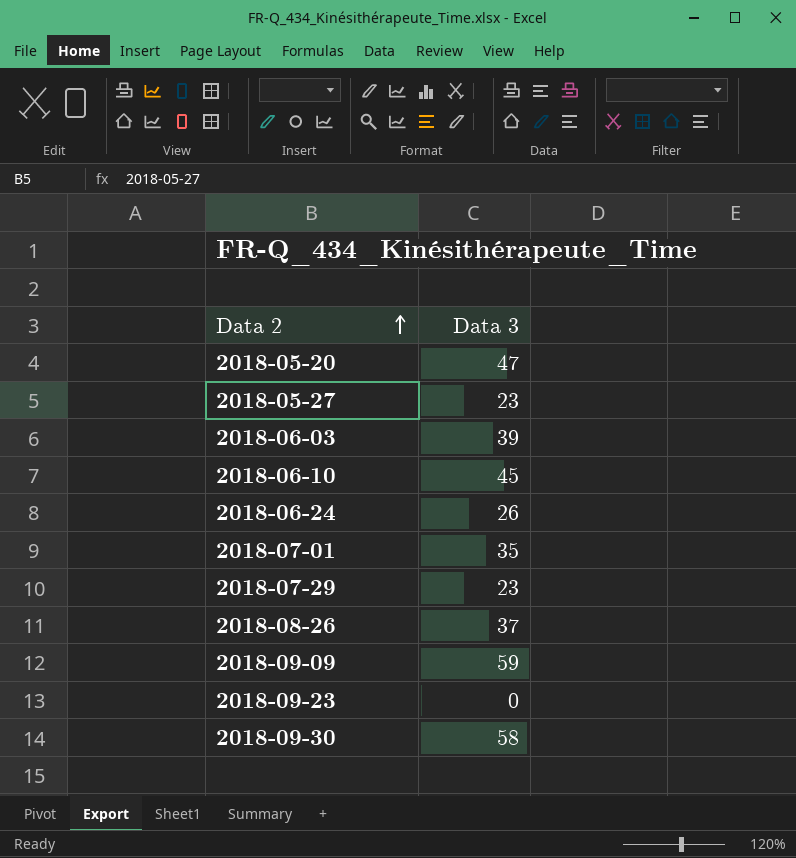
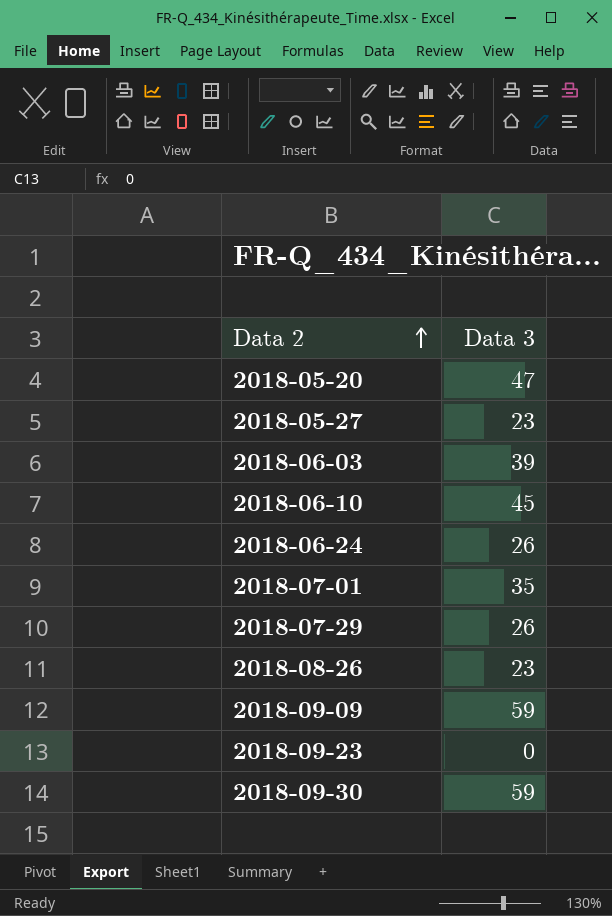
2018-07-29 | Data 3: 23 -> 26
2018-08-26 | Data 3: 37 -> 23
2018-09-30 | Data 3: 58 -> 59

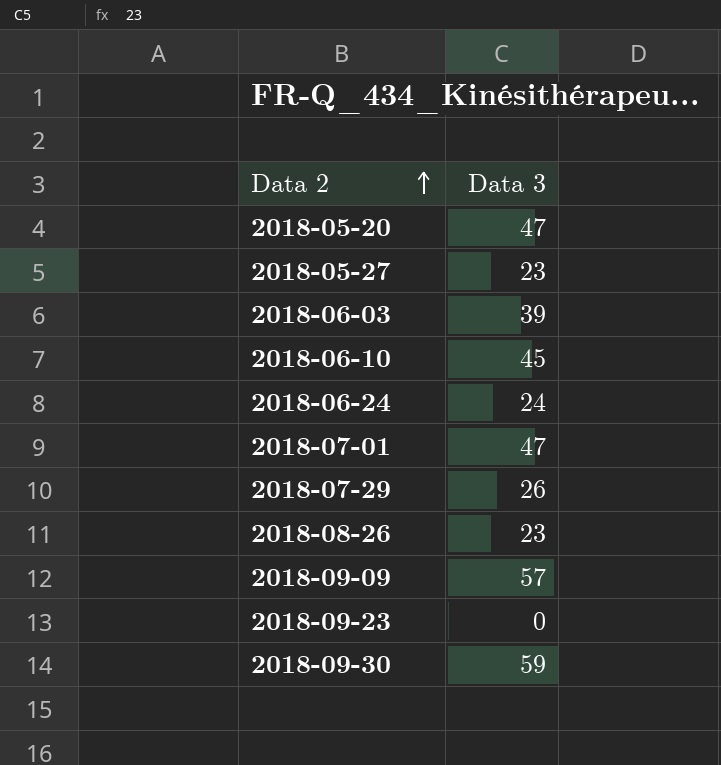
2018-06-24 | Data 3: 26 -> 24
2018-07-01 | Data 3: 35 -> 47
2018-09-09 | Data 3: 59 -> 57

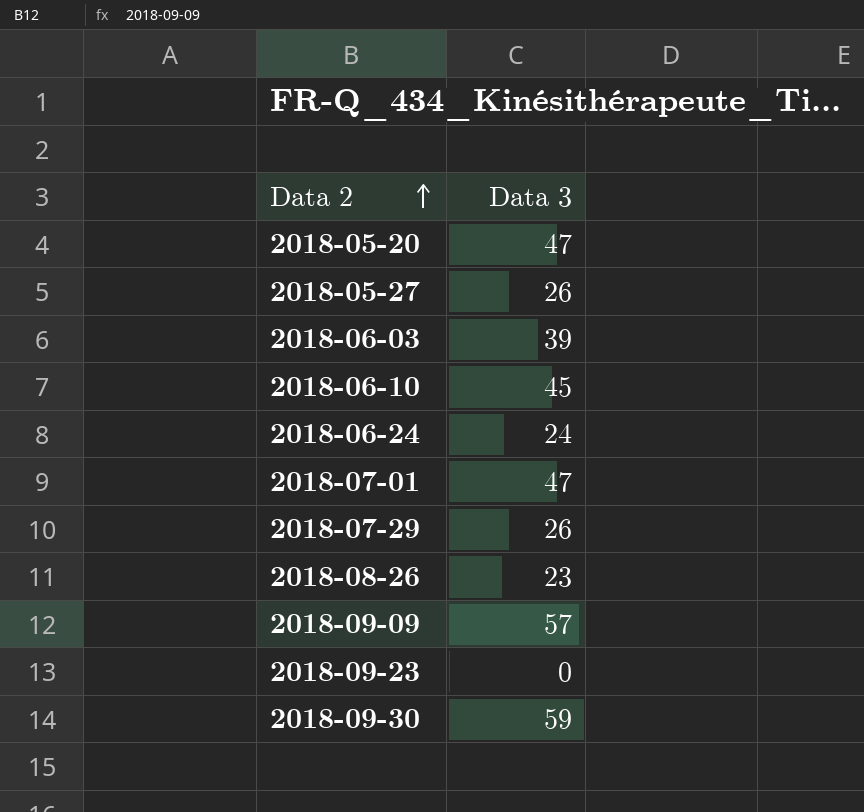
2018-05-27 | Data 3: 23 -> 26

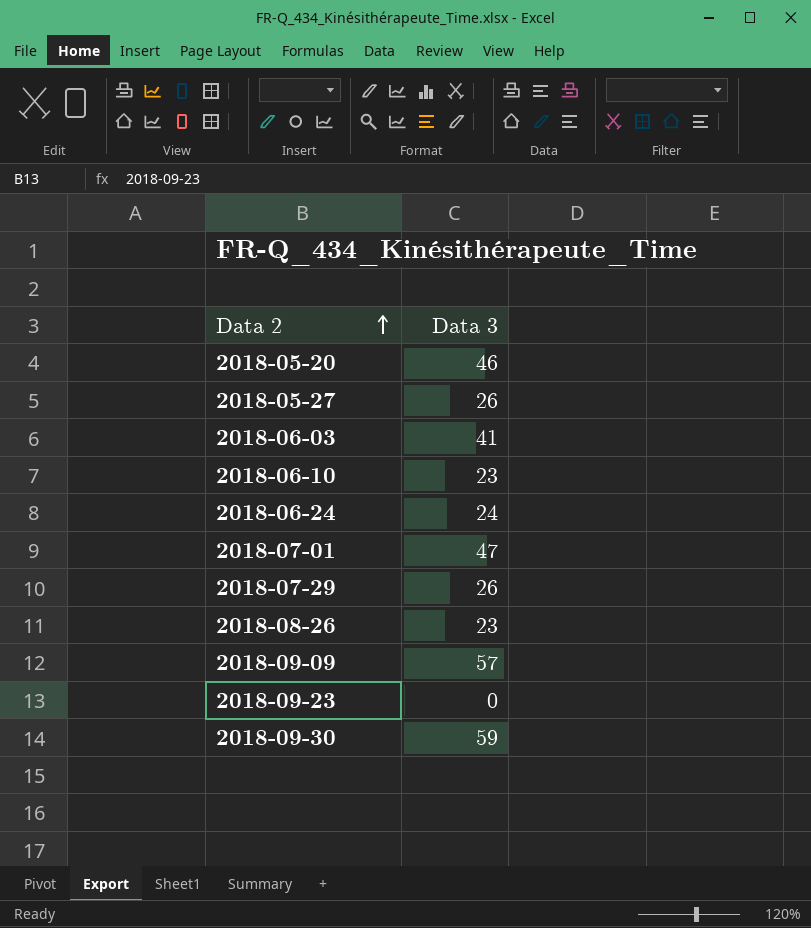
2018-05-20 | Data 3: 47 -> 46
2018-06-03 | Data 3: 39 -> 41
2018-06-10 | Data 3: 45 -> 23

